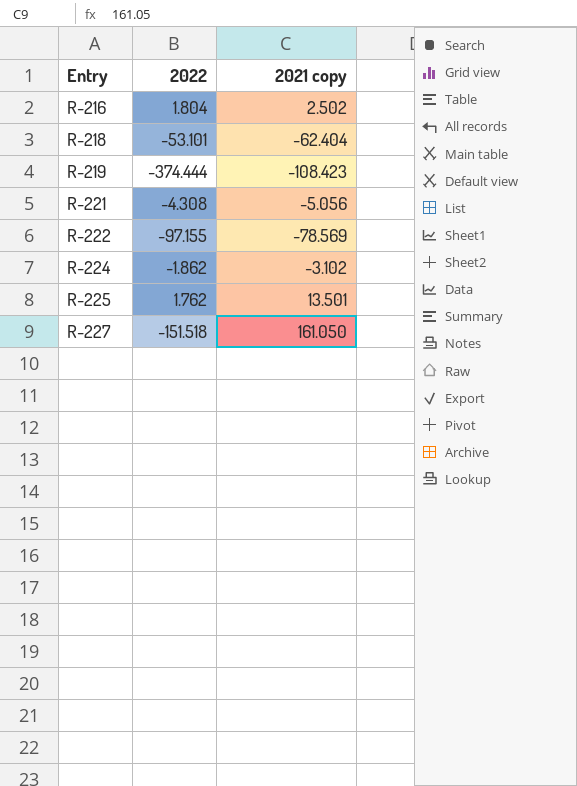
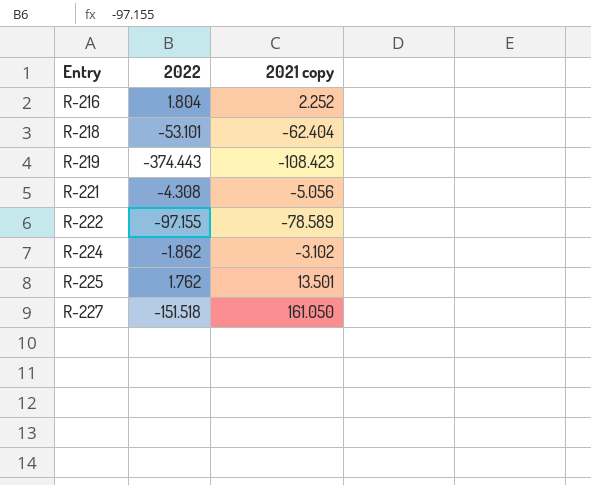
R-216 | 2021 copy: 2.502 -> 2.252
R-219 | 2022: -374.444 -> -374.443
R-222 | 2021 copy: -78.569 -> -78.589

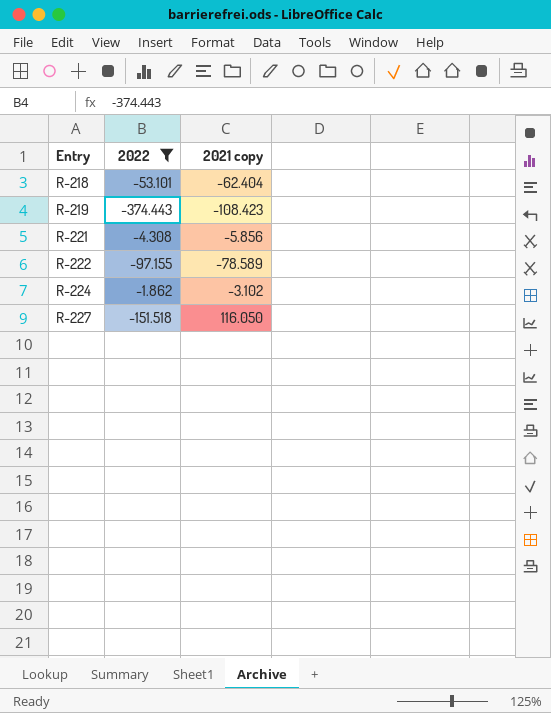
filter: none -> 2022 <= -1.862
R-221 | 2021 copy: -5.056 -> -5.856
R-227 | 2021 copy: 161.050 -> 116.050

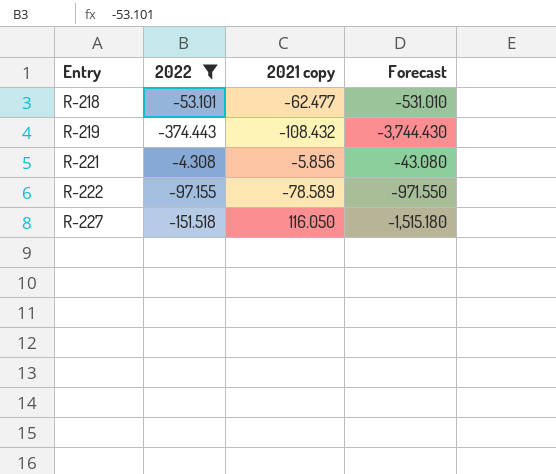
column Forecast | formula: none -> [2022] * 10
row R-224: -1.862 | -3.102 -> none
R-218 | 2021 copy: -62.404 -> -62.477
R-219 | 2021 copy: -108.423 -> -108.432

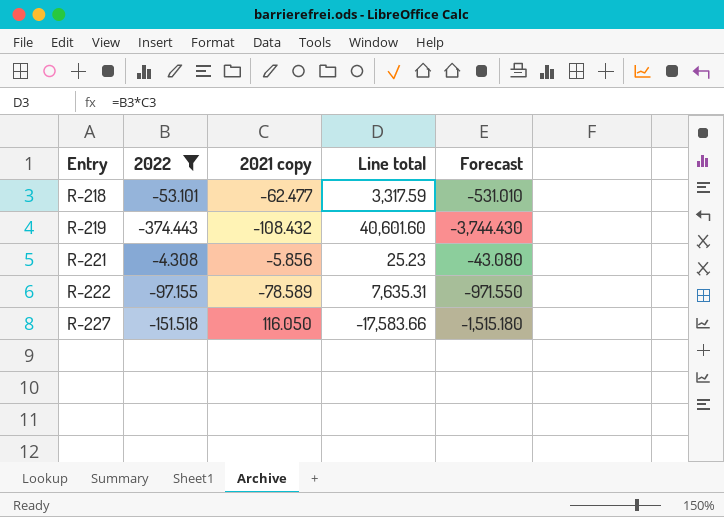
column Line total | formula: none -> [2022] * [2021 copy]

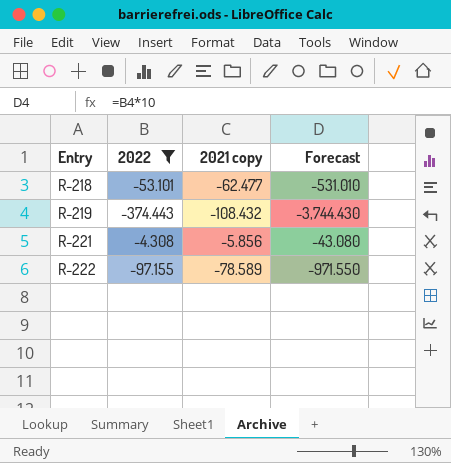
column Line total | formula: [2022] * [2021 copy] -> none
row R-227: -151.518 | 116.050 | -17,583.66 | -1,515.180 -> none

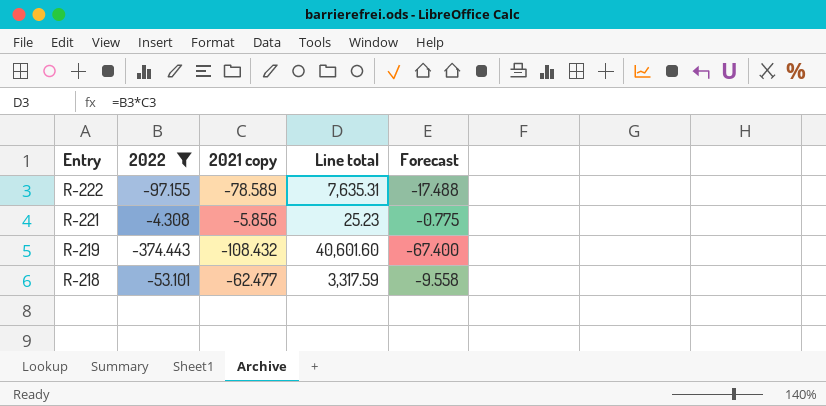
row order: Entry ascending -> Entry descending
column Line total | formula: none -> [2022] * [2021 copy]
column Forecast | formula: [2022] * 10 -> [2022] * 0.18

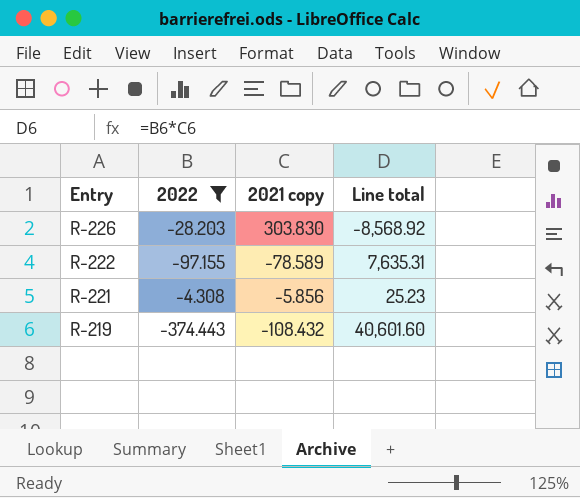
column Forecast | formula: [2022] * 0.18 -> none
row R-218: -53.101 | -62.477 | 3,317.59 | -9.558 -> none
row R-226: none -> -28.203 | 303.830 | -8,568.92

